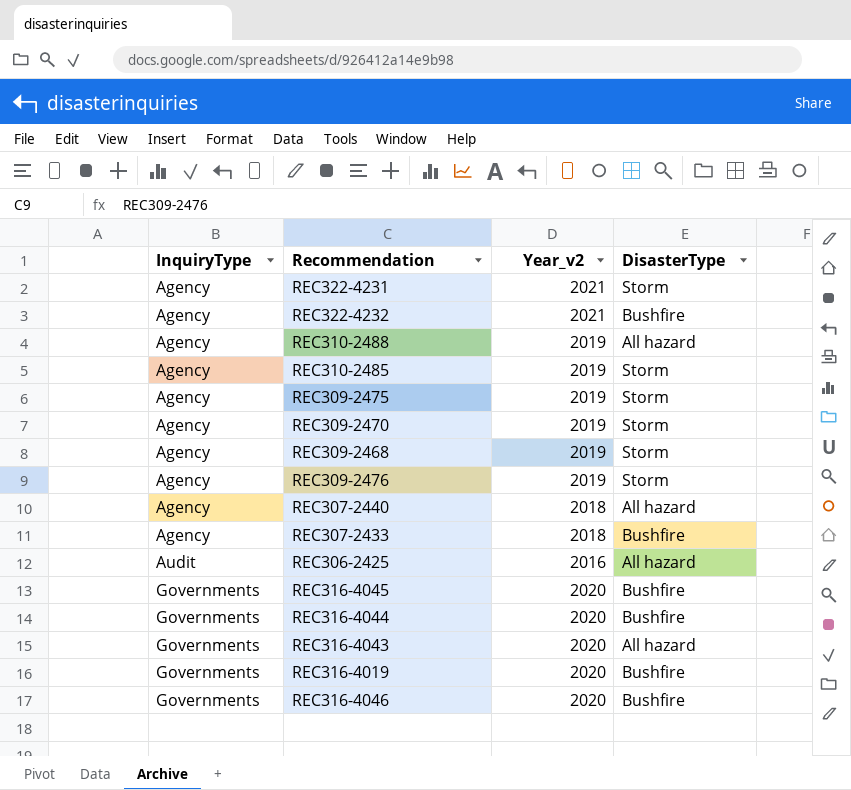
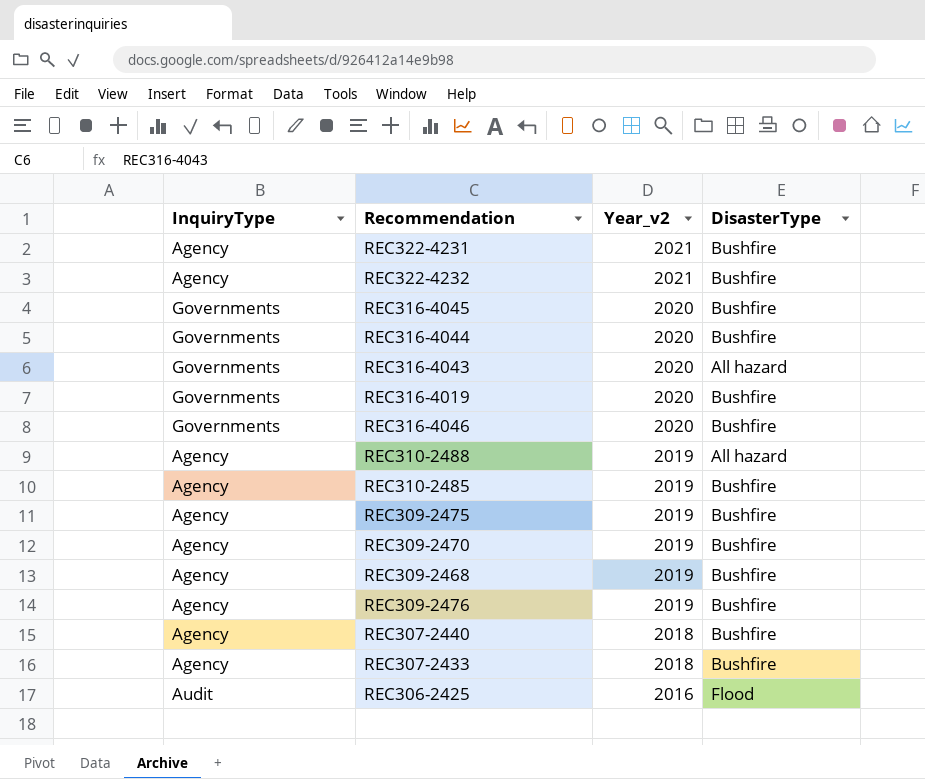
row order: InquiryType ascending -> Year_v2 descending
REC322-4231 | DisasterType: Storm -> Bushfire
REC310-2485 | DisasterType: Storm -> Bushfire
REC309-2475 | DisasterType: Storm -> Bushfire
REC309-2470 | DisasterType: Storm -> Bushfire
REC309-2468 | DisasterType: Storm -> Bushfire
REC309-2476 | DisasterType: Storm -> Bushfire
REC307-2440 | DisasterType: All hazard -> Bushfire
REC306-2425 | DisasterType: All hazard -> Flood

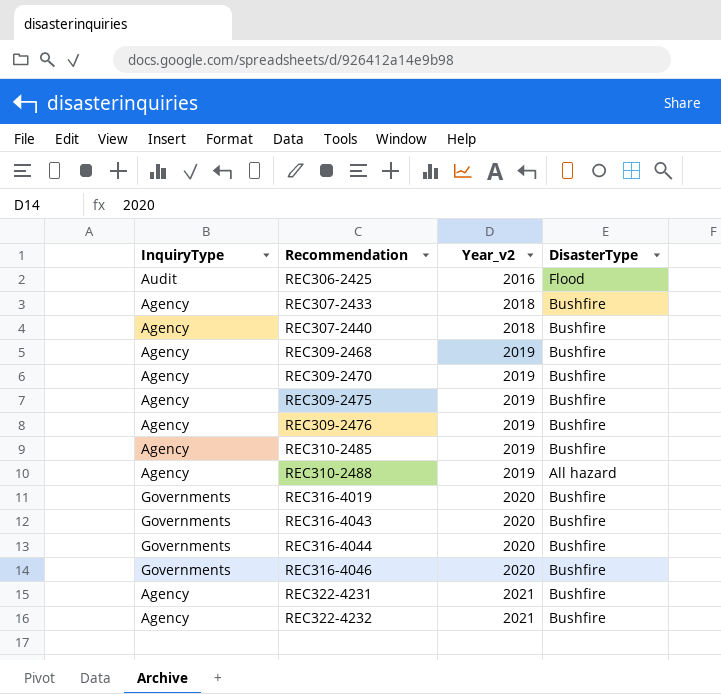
row order: Year_v2 descending -> Recommendation ascending
row REC316-4045: Governments | 2020 | Bushfire -> none
REC316-4043 | DisasterType: All hazard -> Bushfire

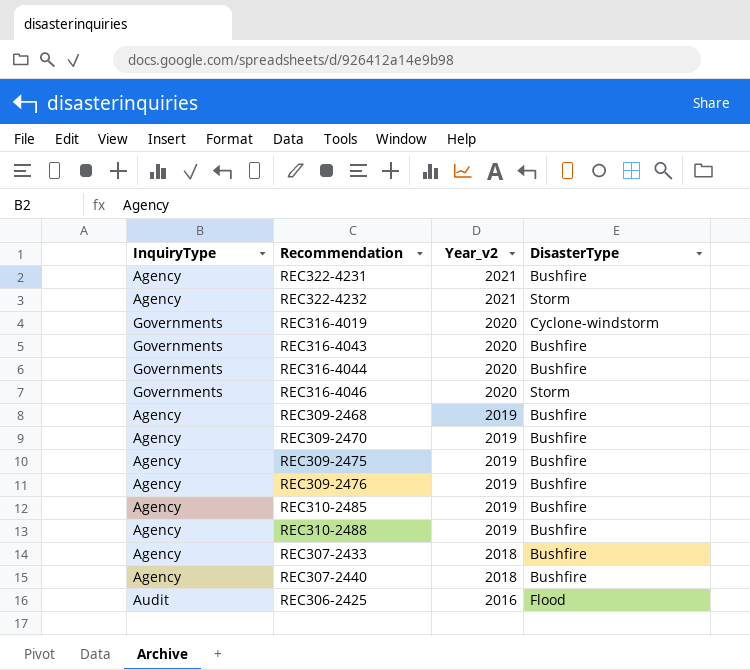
row order: Recommendation ascending -> Year_v2 descending
REC322-4232 | DisasterType: Bushfire -> Storm
REC316-4019 | DisasterType: Bushfire -> Cyclone-windstorm
REC316-4046 | DisasterType: Bushfire -> Storm
REC310-2488 | DisasterType: All hazard -> Bushfire

